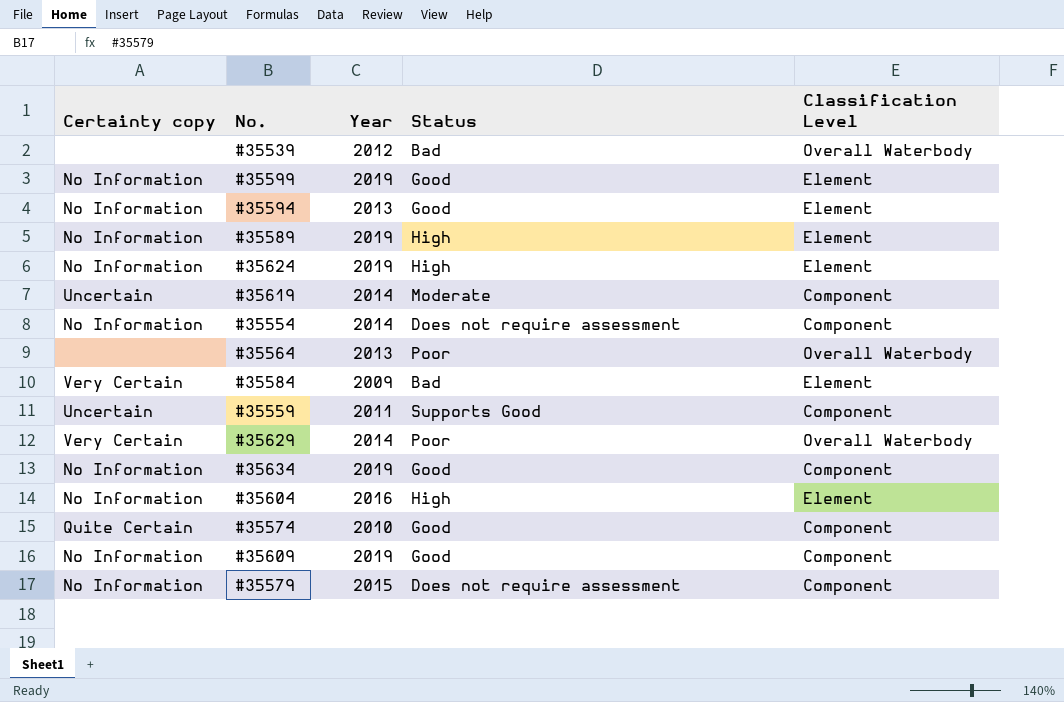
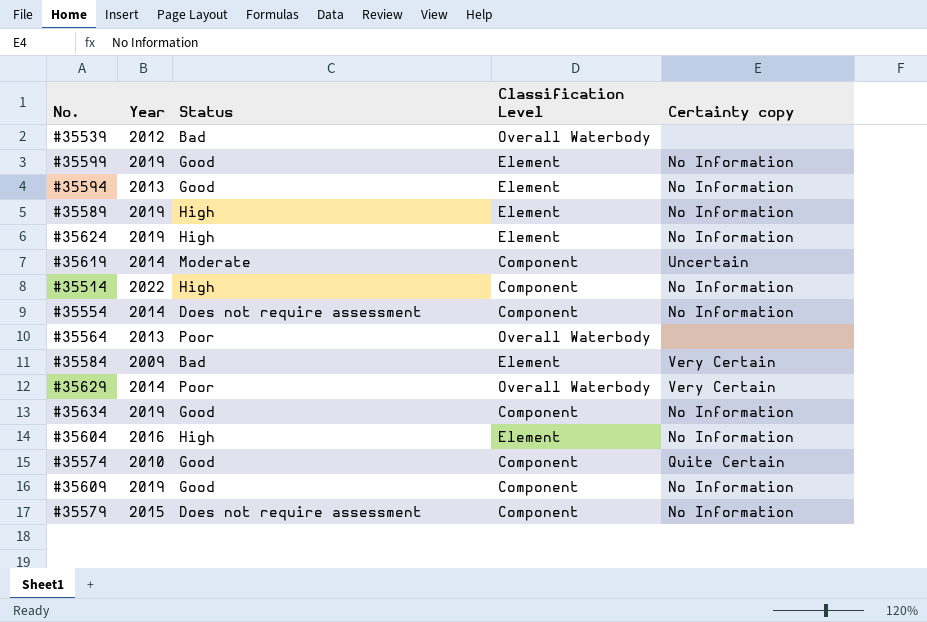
column Certainty copy | position: 1 -> 5
row #35559: Uncertain | 2011 | Supports Good | Component -> none
row #35514: none -> 2022 | High | Component | No Information

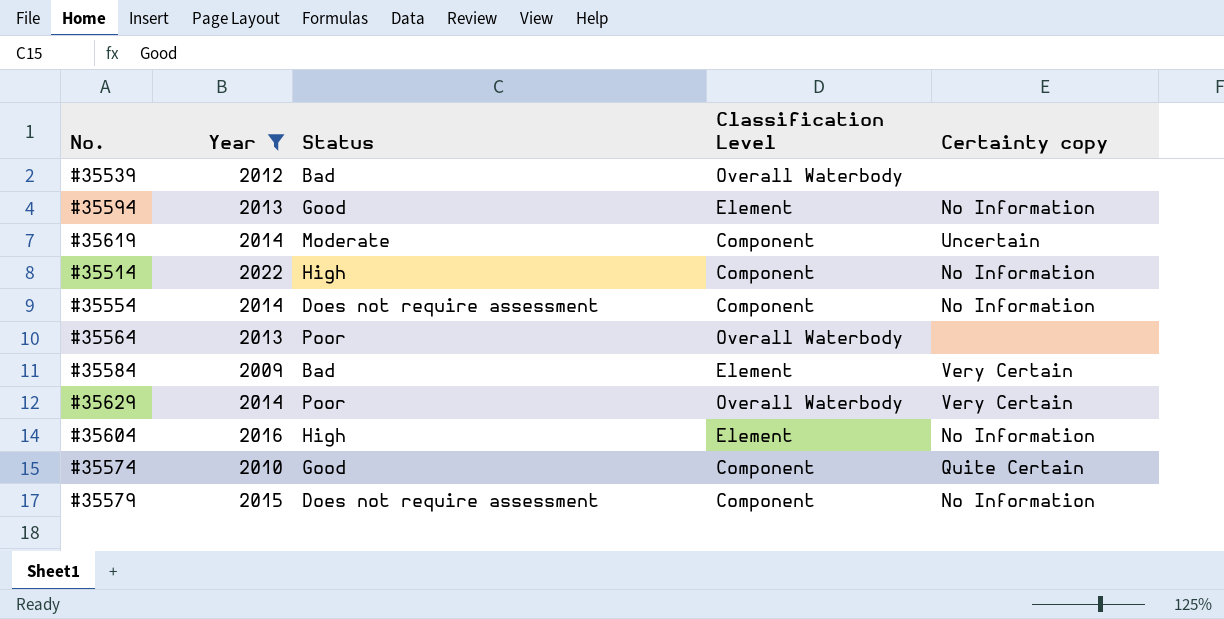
filter: none -> Year != 2019

